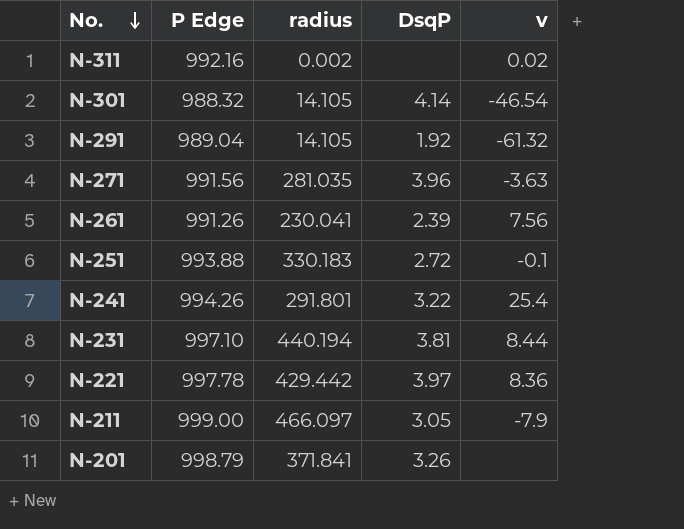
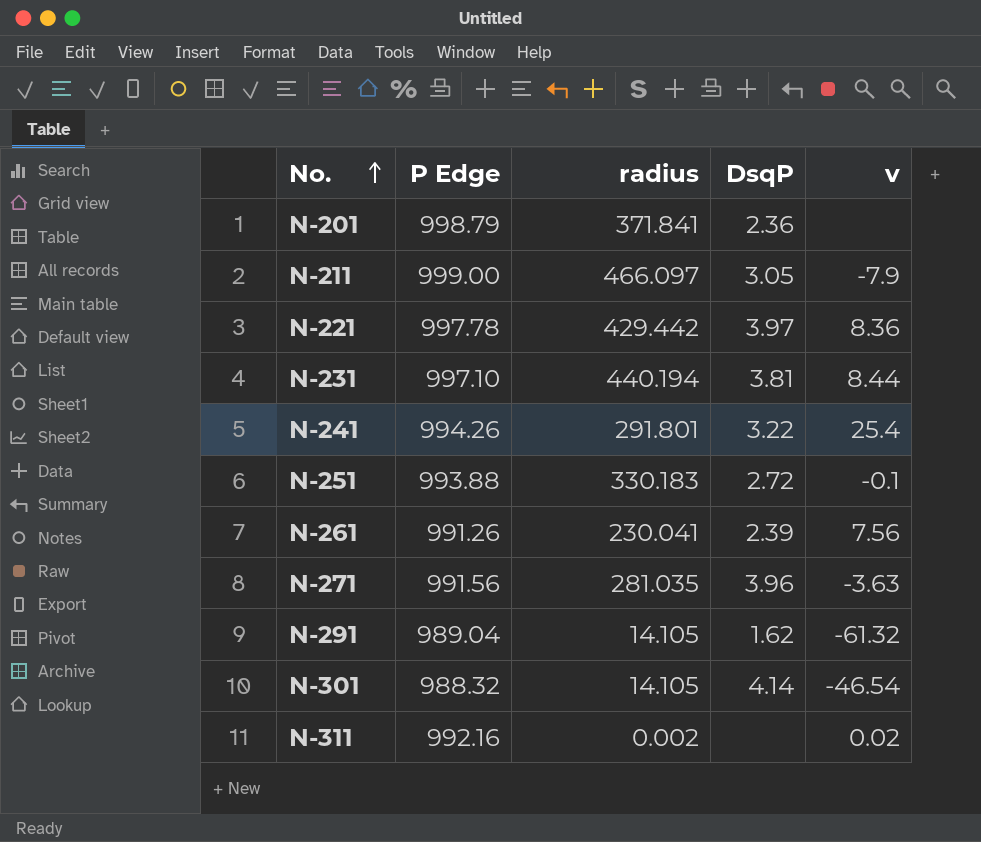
row order: No. descending -> No. ascending
N-201 | DsqP: 3.26 -> 2.36
N-291 | DsqP: 1.92 -> 1.62

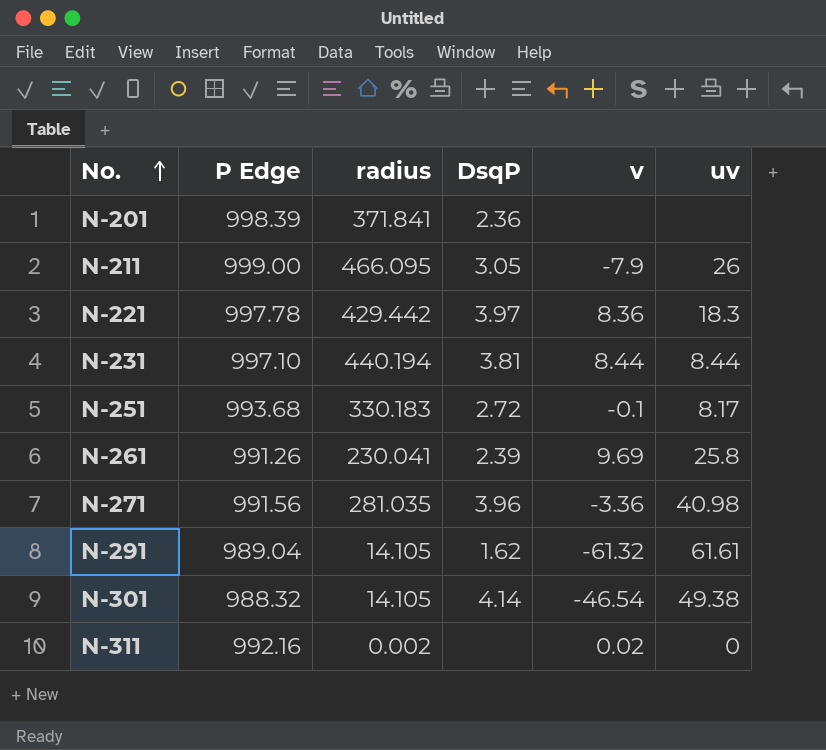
column uv | position: none -> 6
row N-241: 994.26 | 291.801 | 3.22 | 25.4 -> none
N-201 | P Edge: 998.79 -> 998.39
N-211 | radius: 466.097 -> 466.095
N-251 | P Edge: 993.88 -> 993.68
N-261 | v: 7.56 -> 9.69
N-271 | v: -3.63 -> -3.36

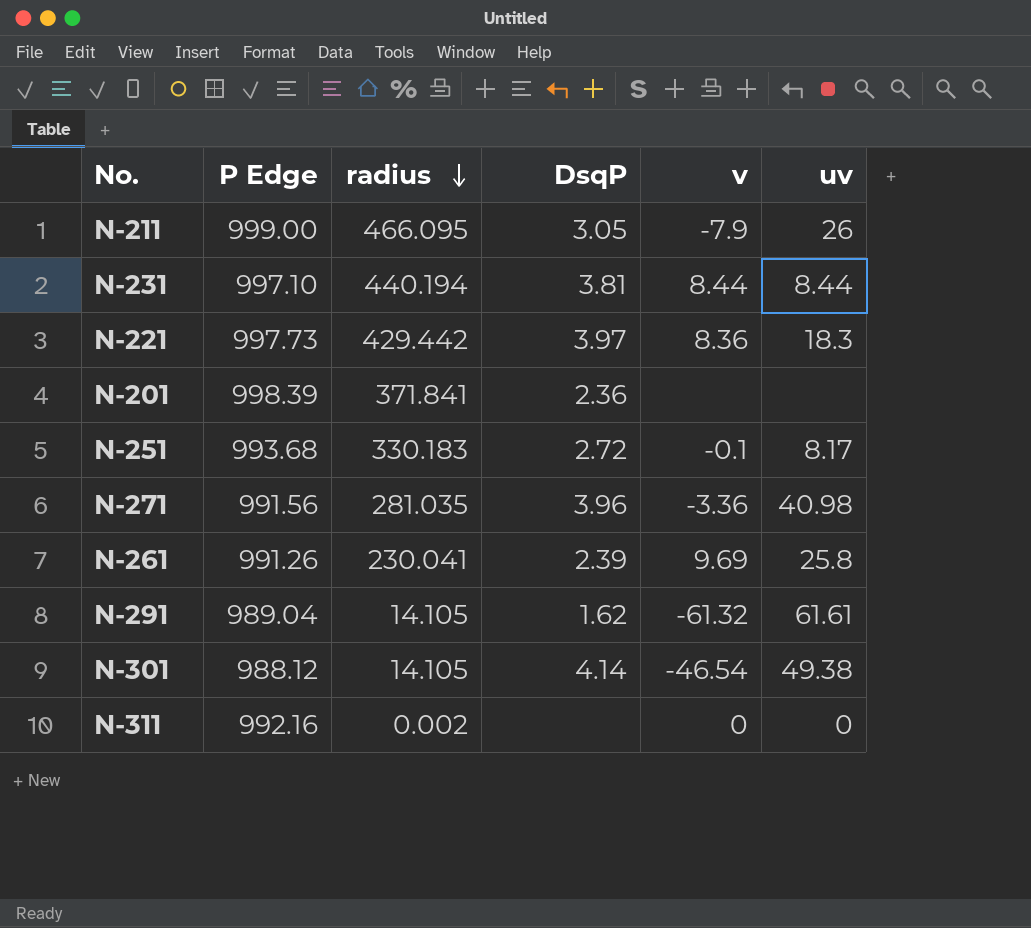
row order: No. ascending -> radius descending
N-221 | P Edge: 997.78 -> 997.73
N-301 | P Edge: 988.32 -> 988.12
N-311 | v: 0.02 -> 0

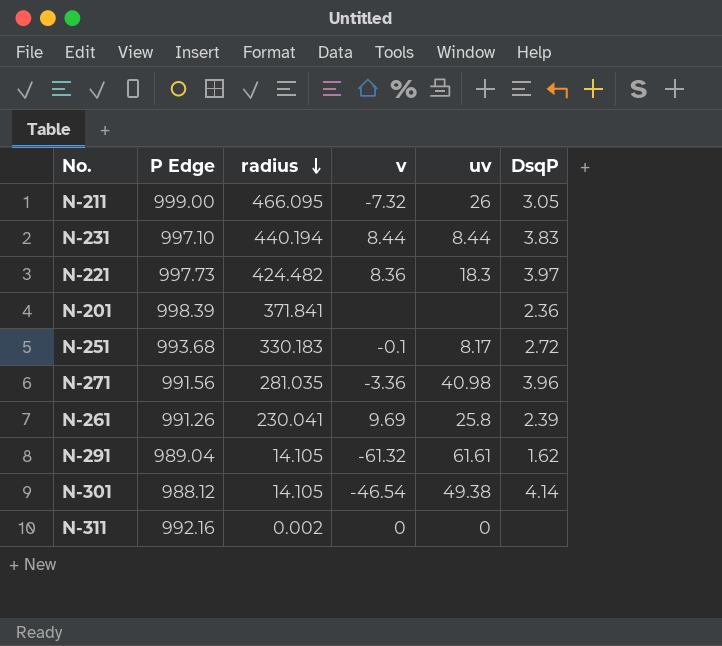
column DsqP | position: 4 -> 6
N-211 | v: -7.9 -> -7.32
N-231 | DsqP: 3.81 -> 3.83
N-221 | radius: 429.442 -> 424.482

